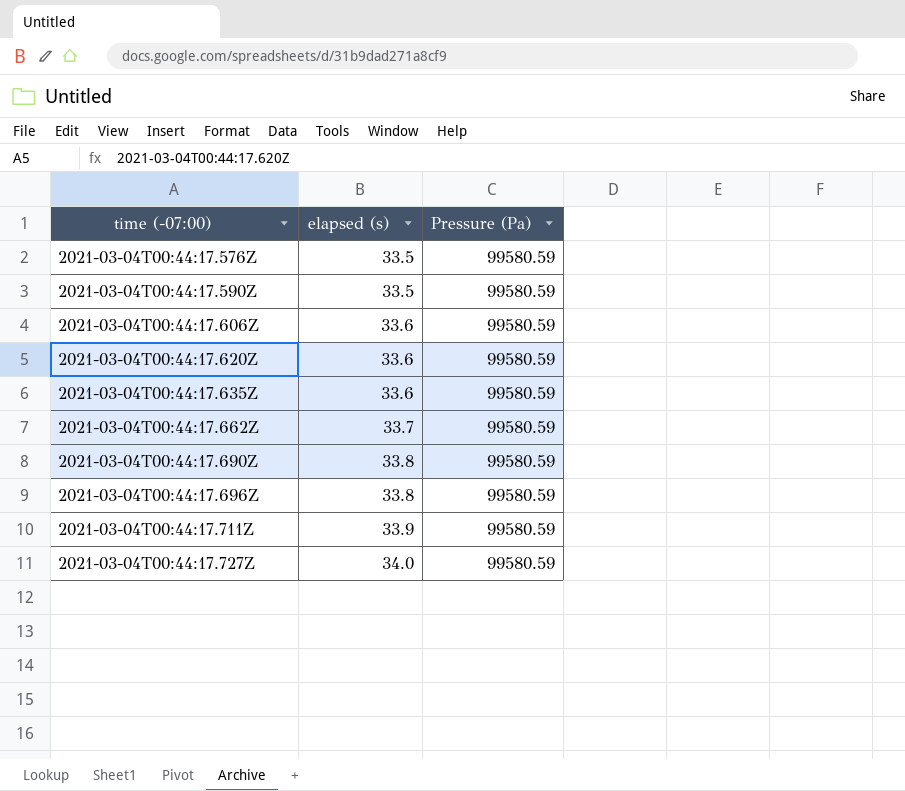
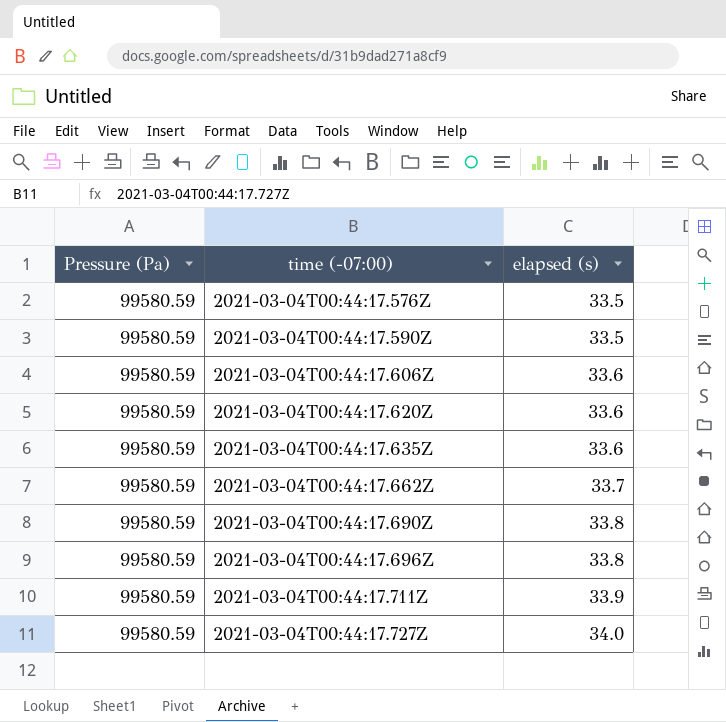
column Pressure (Pa) | position: 3 -> 1

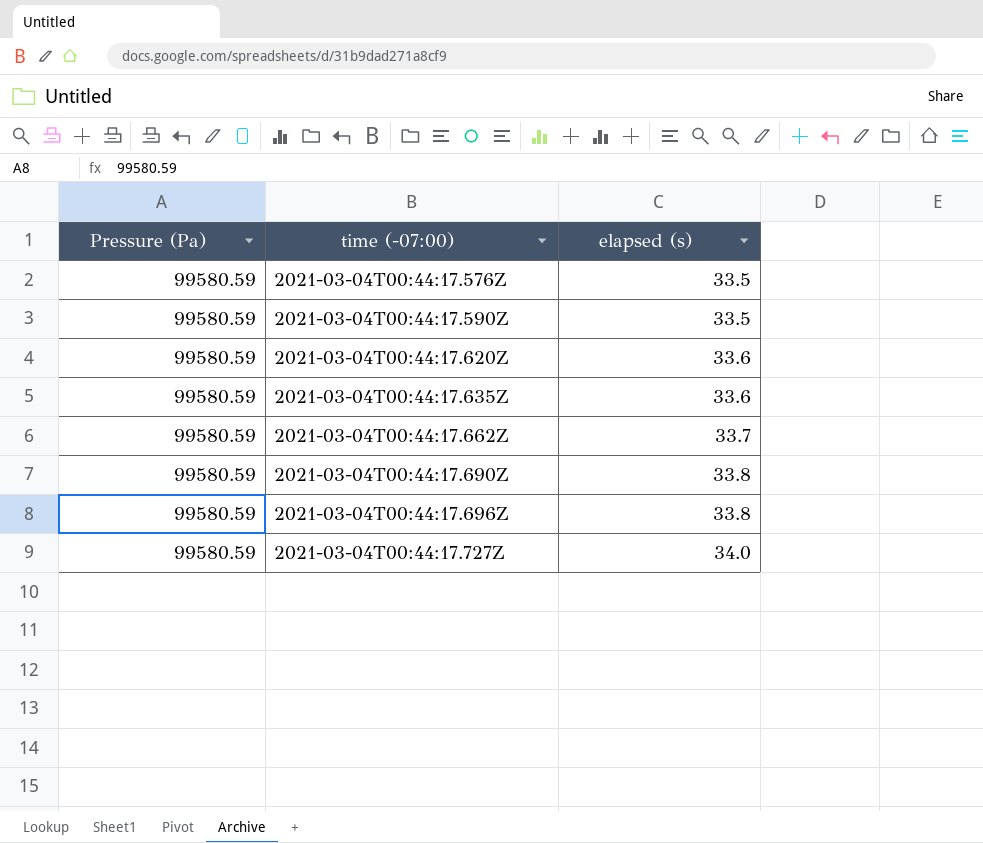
row 2021-03-04T00:44:17.606Z: 99580.59 | 33.6 -> none
row 2021-03-04T00:44:17.711Z: 99580.59 | 33.9 -> none

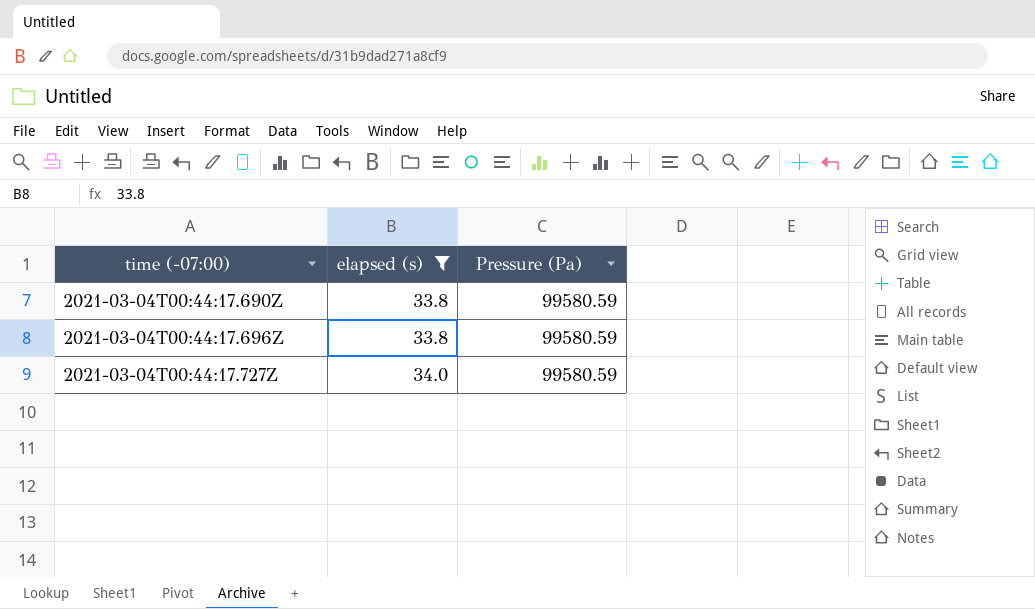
filter: none -> elapsed (s) >= 33.8
column Pressure (Pa) | position: 1 -> 3

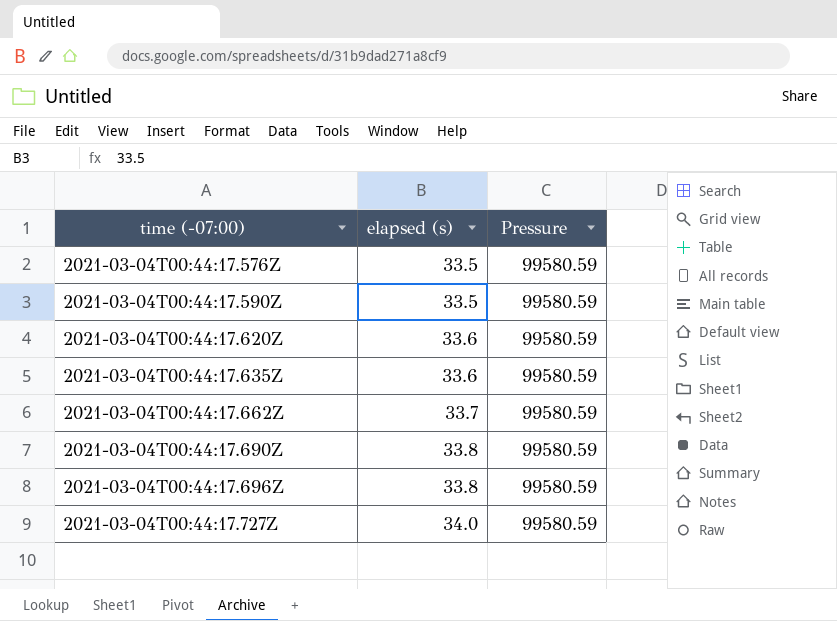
filter: elapsed (s) >= 33.8 -> none
column name: Pressure (Pa) -> Pressure

